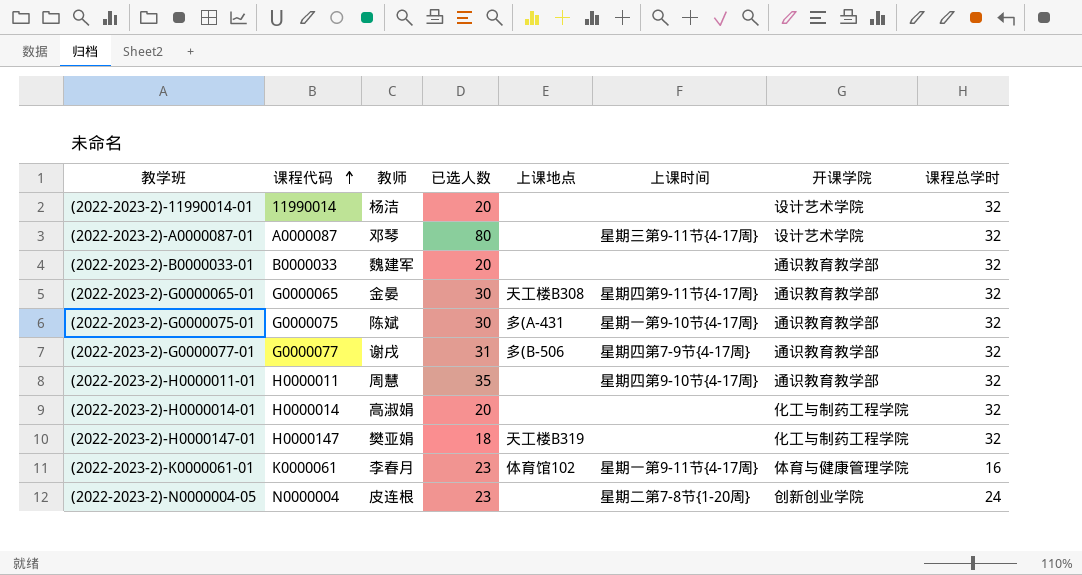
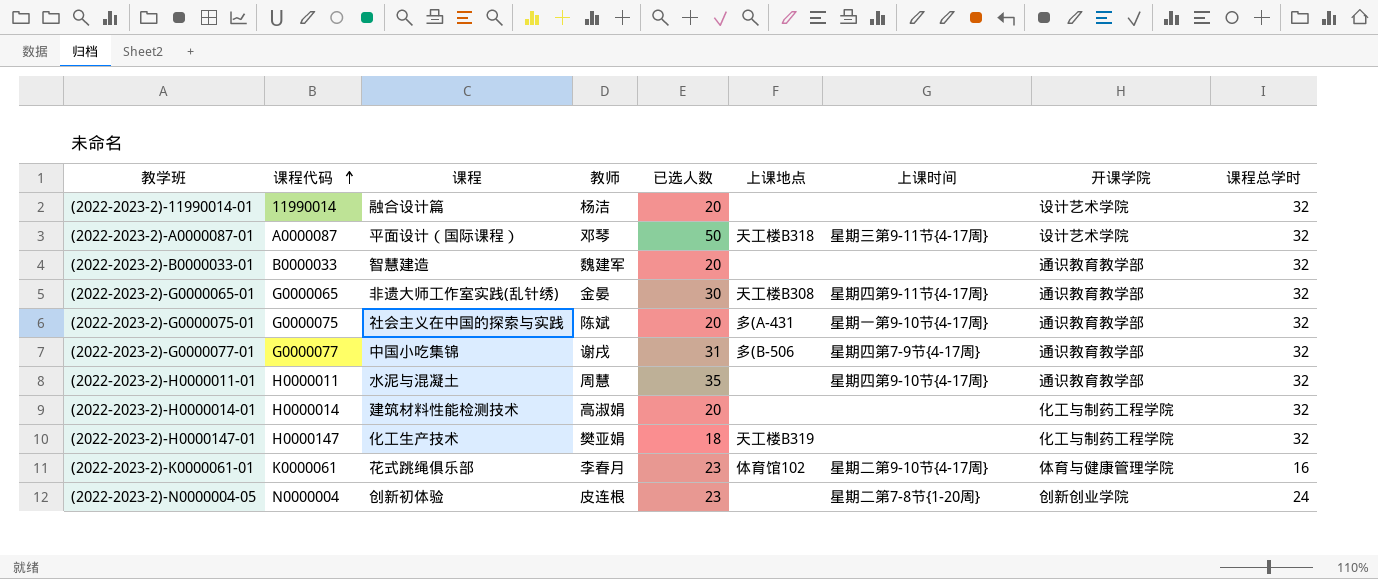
column 课程 | position: none -> 3
(2022-2023-2)-A0000087-01 | 已选人数: 80 -> 50
(2022-2023-2)-A0000087-01 | 上课地点: none -> 天工楼B318
(2022-2023-2)-G0000075-01 | 已选人数: 30 -> 20
(2022-2023-2)-K0000061-01 | 上课时间: 星期一第9-11节{4-17周} -> 星期二第9-10节{4-17周}

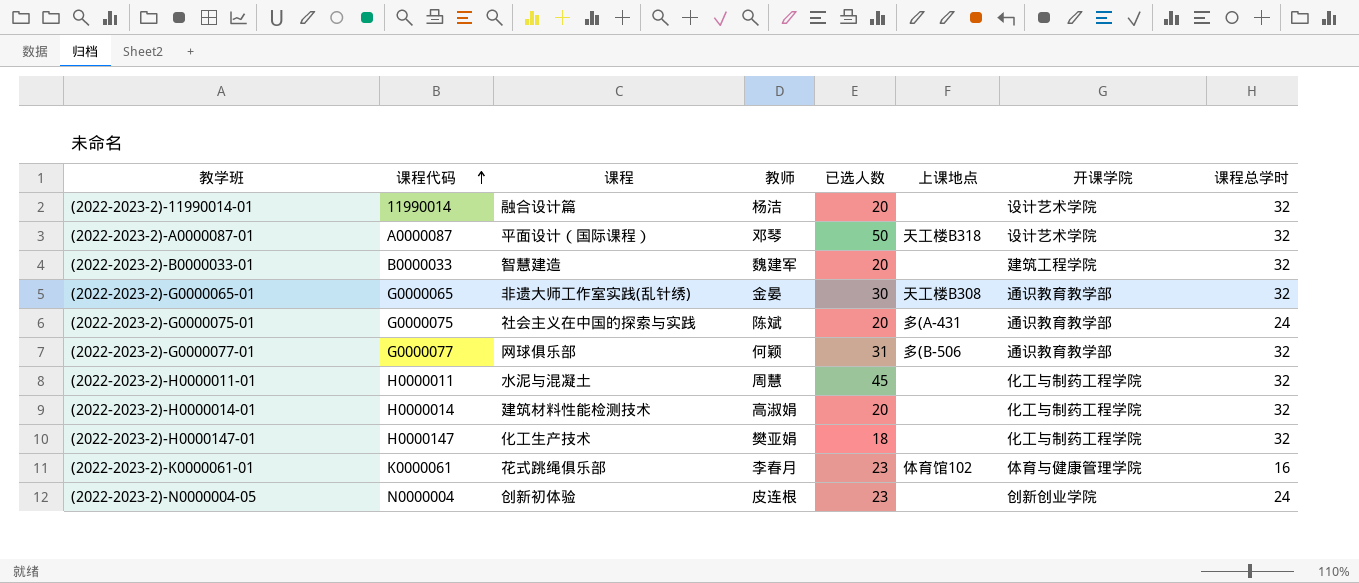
column 上课时间 | position: 7 -> none
(2022-2023-2)-B0000033-01 | 开课学院: 通识教育教学部 -> 建筑工程学院
(2022-2023-2)-G0000075-01 | 课程总学时: 32 -> 24
(2022-2023-2)-G0000077-01 | 课程: 中国小吃集锦 -> 网球俱乐部
(2022-2023-2)-G0000077-01 | 教师: 谢戌 -> 何颖
(2022-2023-2)-H0000011-01 | 已选人数: 35 -> 45
(2022-2023-2)-H0000011-01 | 开课学院: 通识教育教学部 -> 化工与制药工程学院
(2022-2023-2)-H0000147-01 | 上课地点: 天工楼B319 -> none

